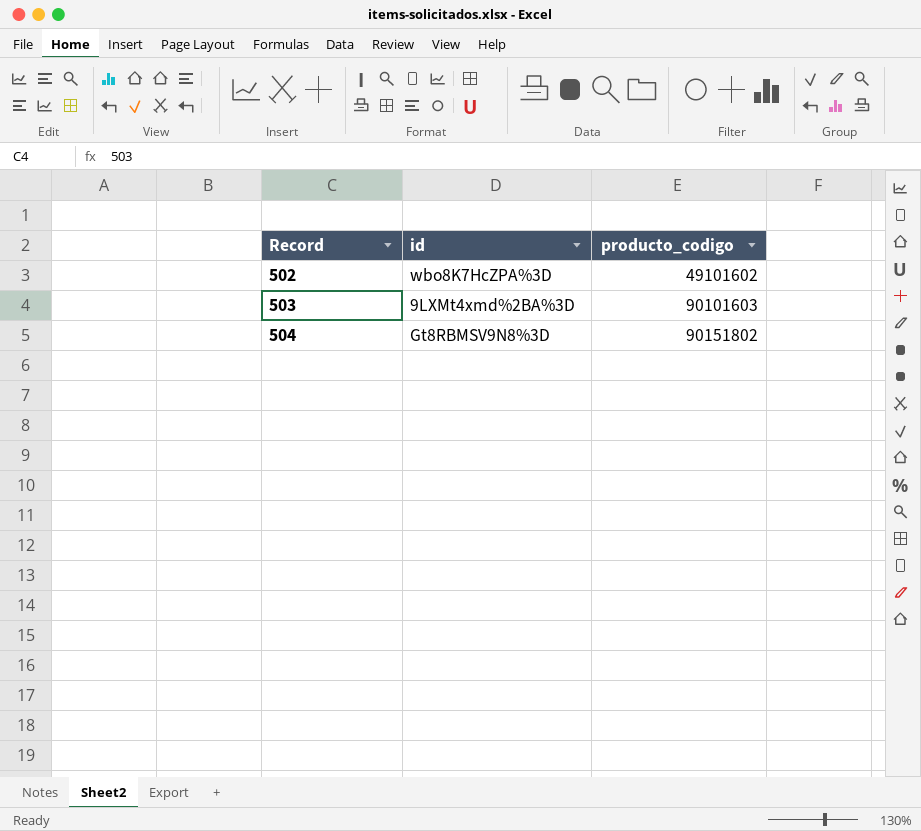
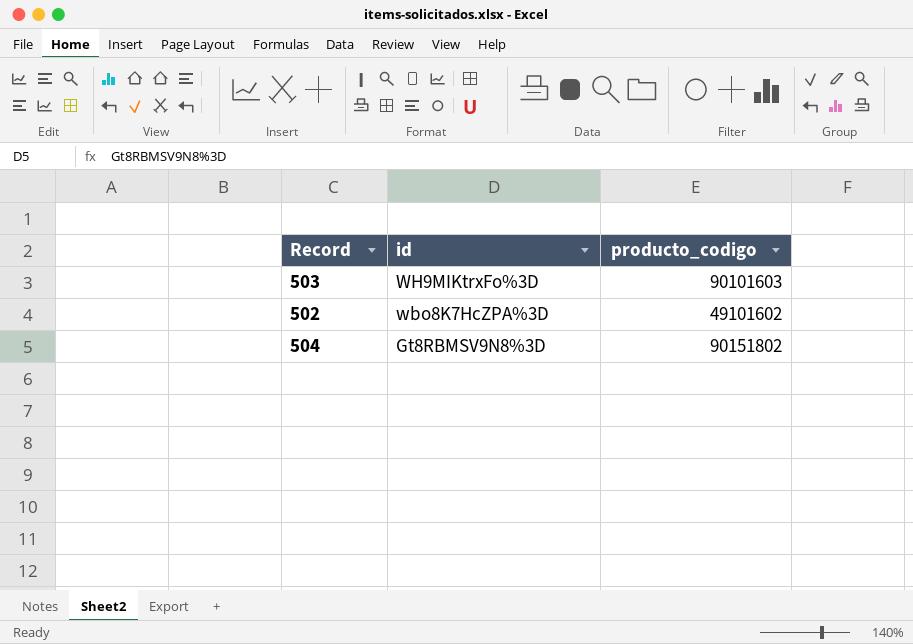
row order: Record ascending -> id descending
503 | id: 9LXMt4xmd%2BA%3D -> WH9MIKtrxFo%3D

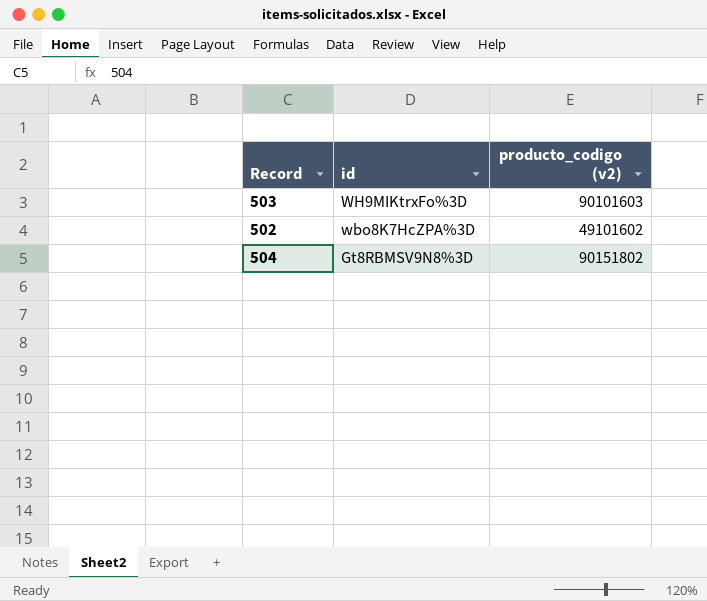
column name: producto_codigo -> producto_codigo (v2)

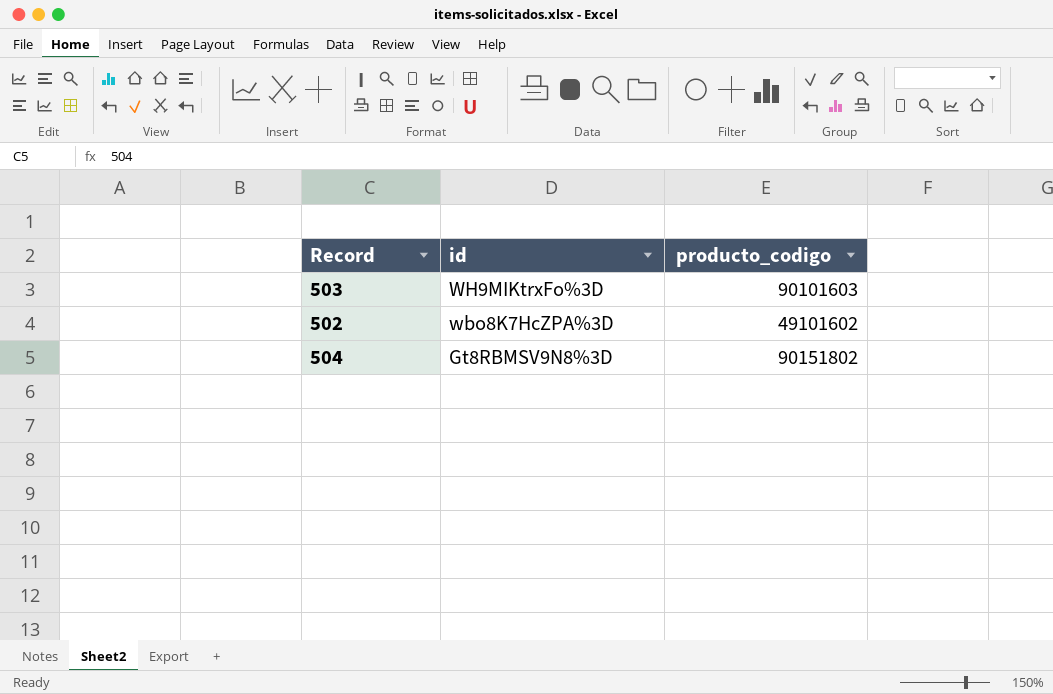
column name: producto_codigo (v2) -> producto_codigo

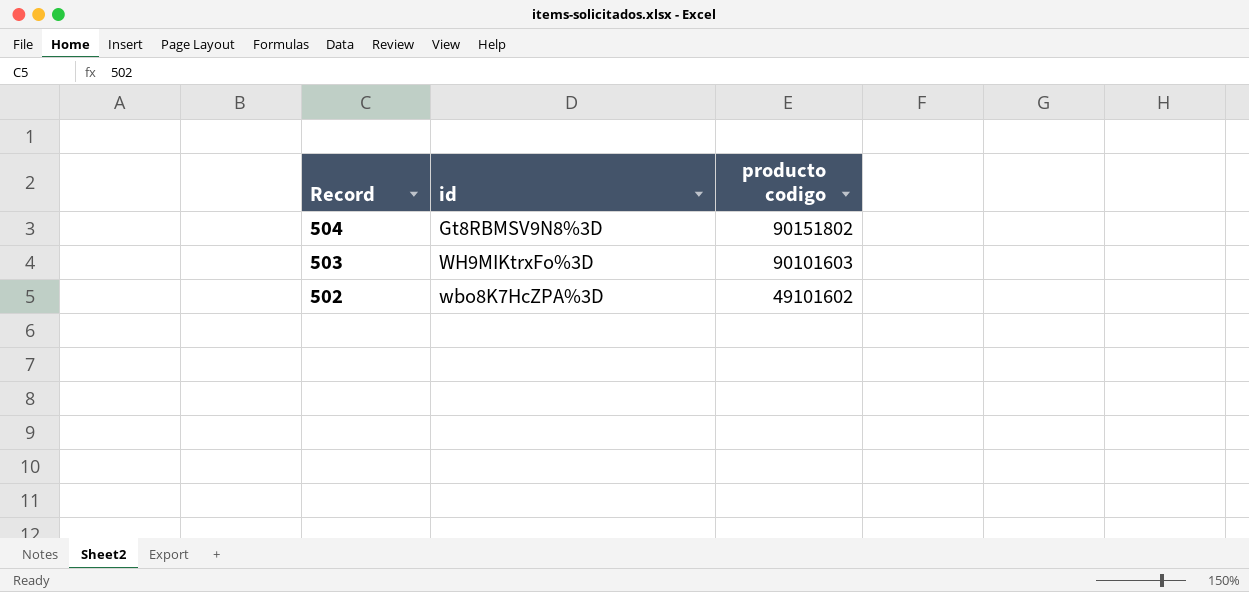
row order: id descending -> Record descending
column name: producto_codigo -> producto codigo

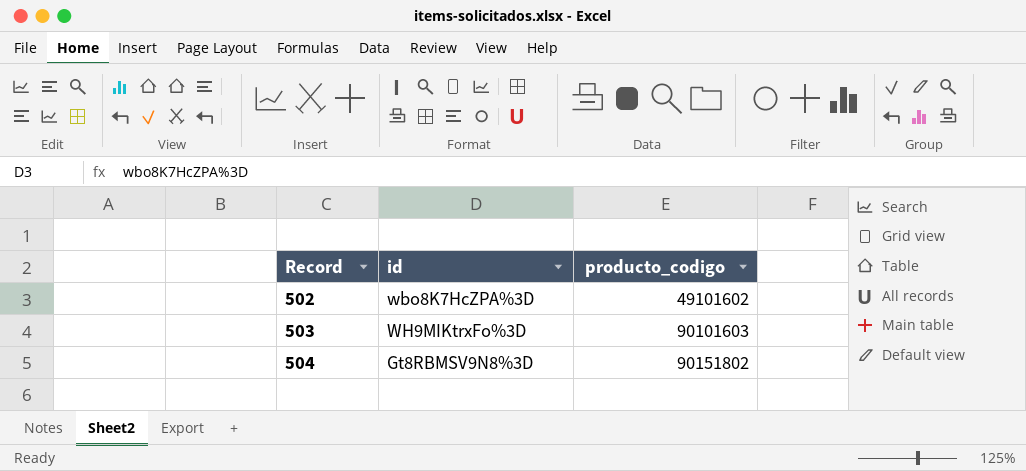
row order: Record descending -> Record ascending
column name: producto codigo -> producto_codigo

